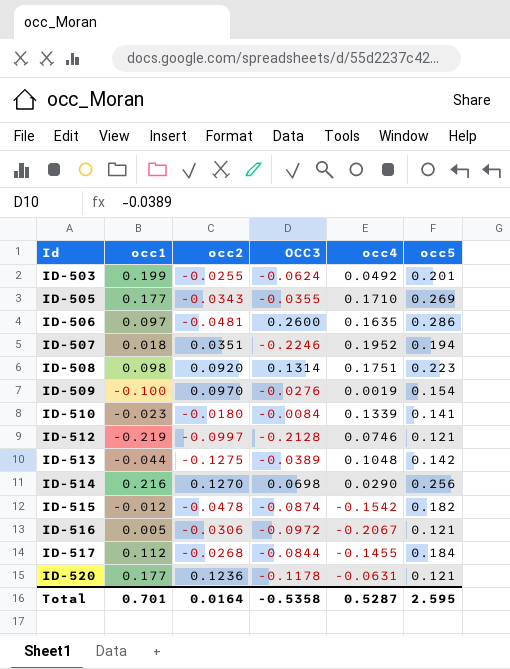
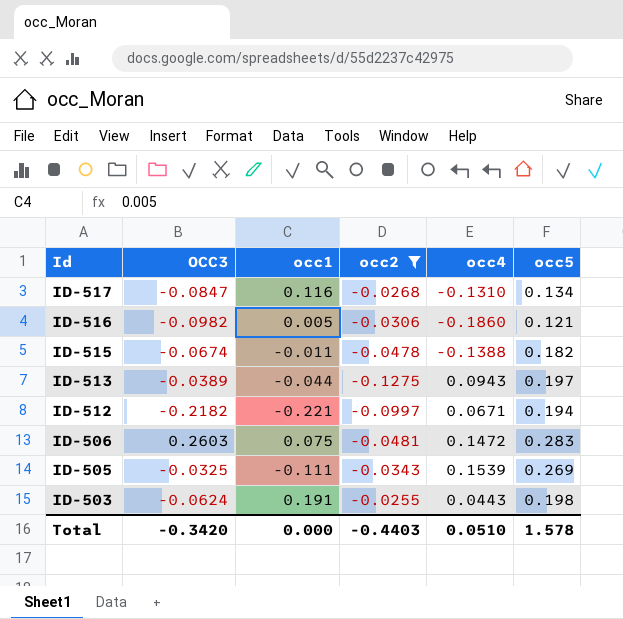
filter: none -> occ2 <= -0.0255
row order: Id ascending -> Id descending
column OCC3 | position: 4 -> 2
ID-517 | OCC3: -0.0844 -> -0.0847
ID-517 | occ1: 0.112 -> 0.116
ID-517 | occ4: -0.1455 -> -0.1310
ID-517 | occ5: 0.184 -> 0.134
ID-516 | OCC3: -0.0972 -> -0.0982
ID-516 | occ4: -0.2067 -> -0.1860
ID-515 | OCC3: -0.0874 -> -0.0674
ID-515 | occ1: -0.012 -> -0.011
ID-515 | occ4: -0.1542 -> -0.1388
ID-513 | occ4: 0.1048 -> 0.0943
ID-513 | occ5: 0.142 -> 0.197
ID-512 | OCC3: -0.2128 -> -0.2182
ID-512 | occ1: -0.219 -> -0.221
ID-512 | occ4: 0.0746 -> 0.0671
ID-512 | occ5: 0.121 -> 0.194
ID-506 | OCC3: 0.2600 -> 0.2603
ID-506 | occ1: 0.097 -> 0.075
ID-506 | occ4: 0.1635 -> 0.1472
ID-506 | occ5: 0.286 -> 0.283
ID-505 | OCC3: -0.0355 -> -0.0325
ID-505 | occ1: 0.177 -> -0.111
ID-505 | occ4: 0.1710 -> 0.1539
ID-503 | occ1: 0.199 -> 0.191
ID-503 | occ4: 0.0492 -> 0.0443
ID-503 | occ5: 0.201 -> 0.198
Total | OCC3: -0.5358 -> -0.3420
Total | occ1: 0.701 -> 0.000
Total | occ2: 0.0164 -> -0.4403
Total | occ4: 0.5287 -> 0.0510
Total | occ5: 2.595 -> 1.578

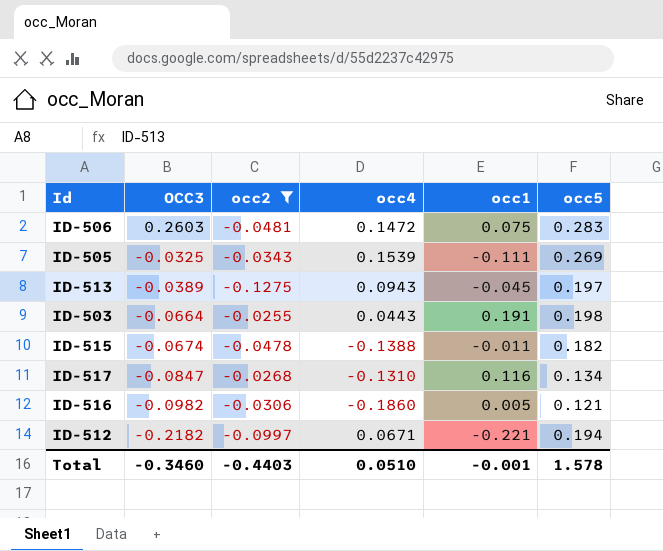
row order: Id descending -> OCC3 descending
column occ1 | position: 3 -> 5
ID-513 | occ1: -0.044 -> -0.045
ID-503 | OCC3: -0.0624 -> -0.0664
Total | OCC3: -0.3420 -> -0.3460
Total | occ1: 0.000 -> -0.001

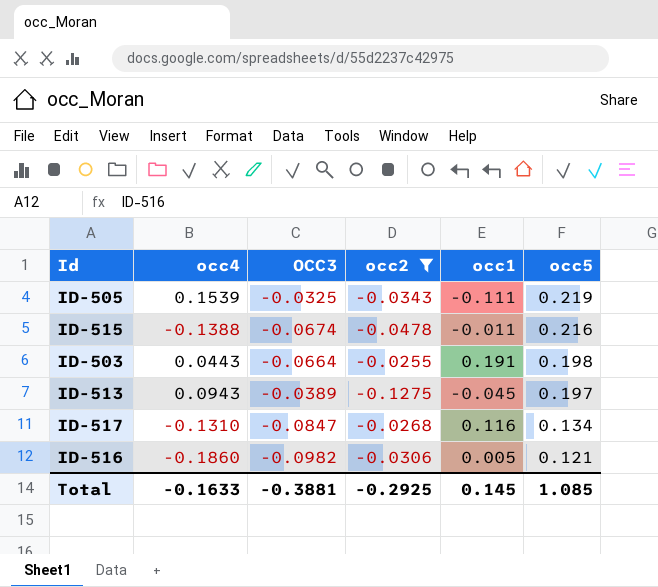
row order: OCC3 descending -> occ5 descending
column occ4 | position: 4 -> 2
row ID-506: 0.2603 | -0.0481 | 0.1472 | 0.075 | 0.283 -> none
row ID-512: -0.2182 | -0.0997 | 0.0671 | -0.221 | 0.194 -> none
ID-505 | occ5: 0.269 -> 0.219
ID-515 | occ5: 0.182 -> 0.216
Total | occ4: 0.0510 -> -0.1633
Total | OCC3: -0.3460 -> -0.3881
Total | occ2: -0.4403 -> -0.2925
Total | occ1: -0.001 -> 0.145
Total | occ5: 1.578 -> 1.085

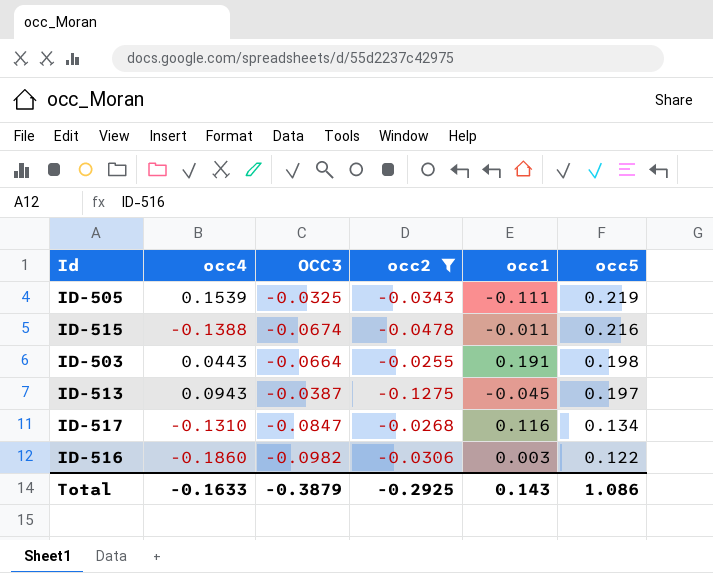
ID-513 | OCC3: -0.0389 -> -0.0387
ID-516 | occ1: 0.005 -> 0.003
ID-516 | occ5: 0.121 -> 0.122
Total | OCC3: -0.3881 -> -0.3879
Total | occ1: 0.145 -> 0.143
Total | occ5: 1.085 -> 1.086

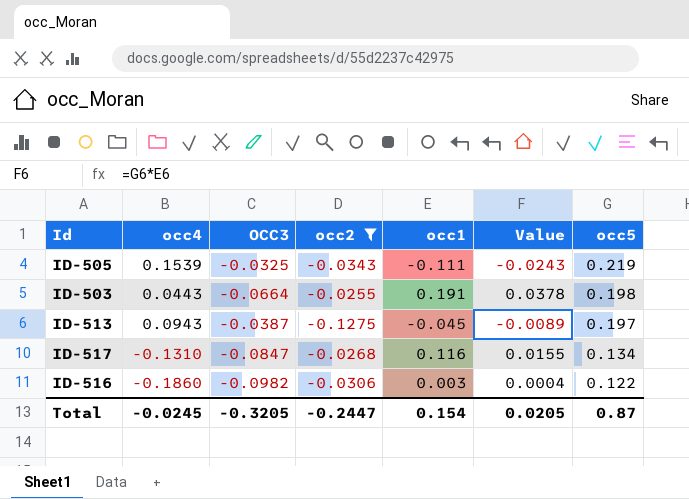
column Value | formula: none -> [occ1] * [occ5]
row ID-515: -0.1388 | -0.0674 | -0.0478 | -0.011 | 0.216 -> none
Total | occ4: -0.1633 -> -0.0245
Total | OCC3: -0.3879 -> -0.3205
Total | occ2: -0.2925 -> -0.2447
Total | occ1: 0.143 -> 0.154
Total | occ5: 1.086 -> 0.87

